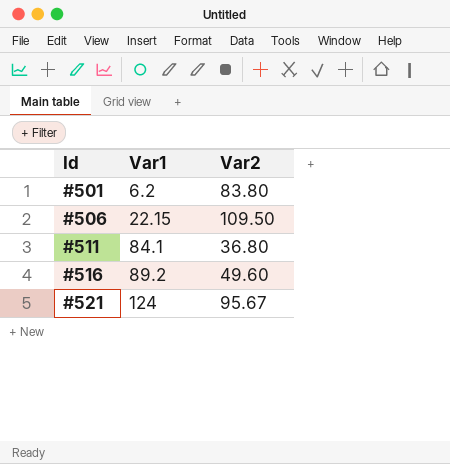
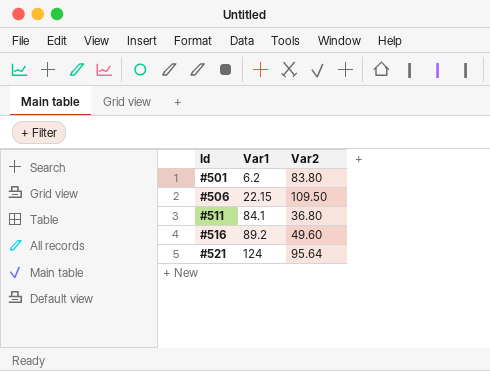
#521 | Var2: 95.67 -> 95.64

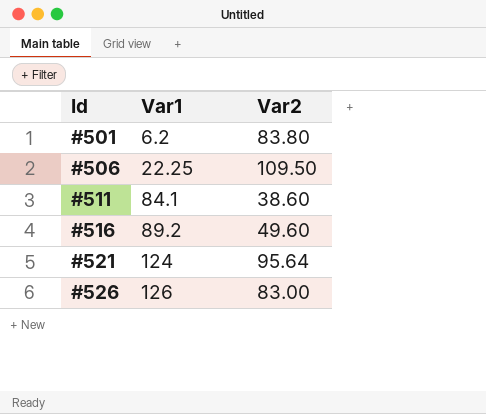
#506 | Var1: 22.15 -> 22.25
#511 | Var2: 36.80 -> 38.60
row #526: none -> 126 | 83.00

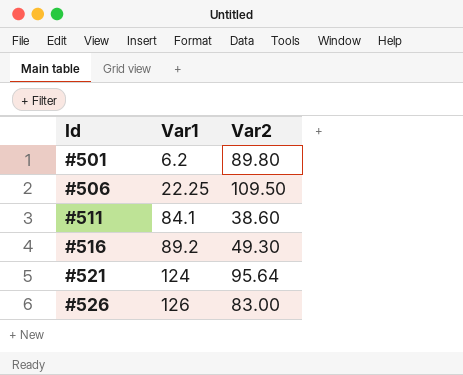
#501 | Var2: 83.80 -> 89.80
#516 | Var2: 49.60 -> 49.30

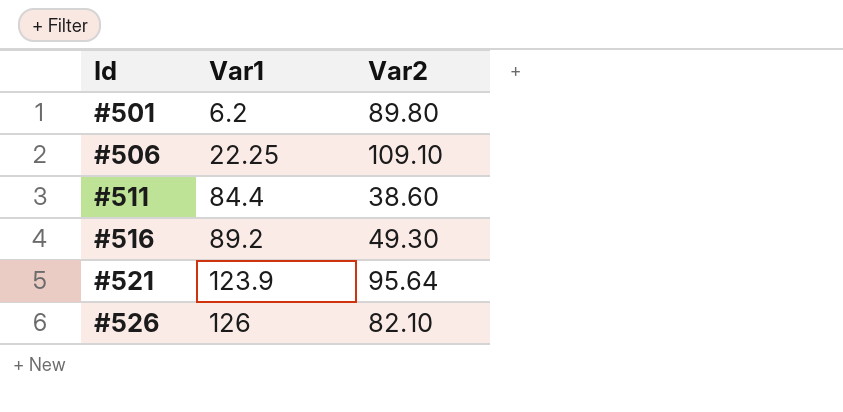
#506 | Var2: 109.50 -> 109.10
#511 | Var1: 84.1 -> 84.4
#521 | Var1: 124 -> 123.9
#526 | Var2: 83.00 -> 82.10

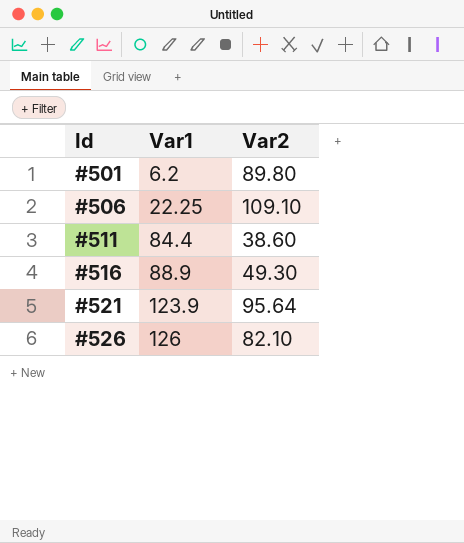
#516 | Var1: 89.2 -> 88.9

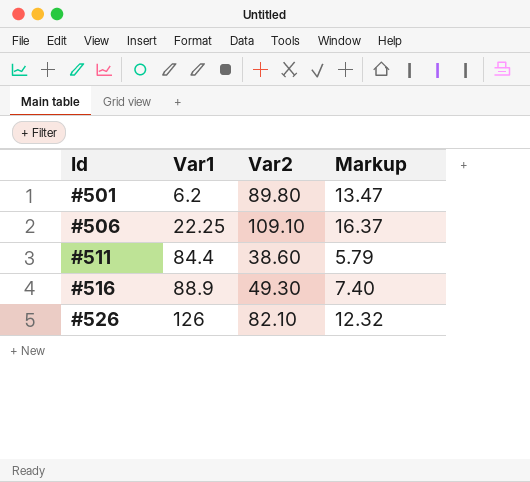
column Markup | formula: none -> [Var2] * 0.15
row #521: 123.9 | 95.64 -> none

